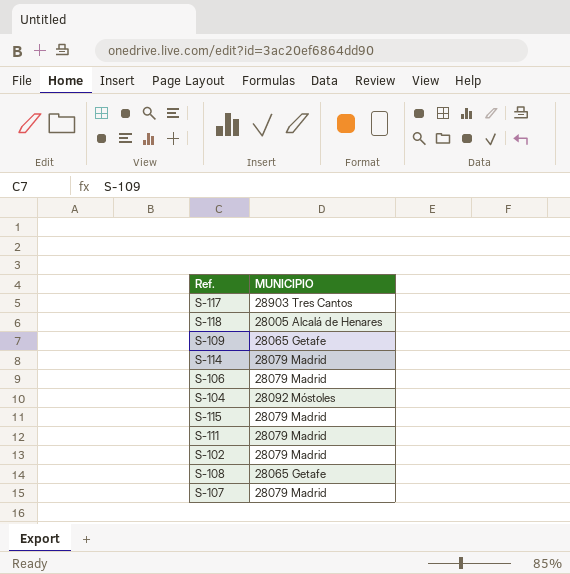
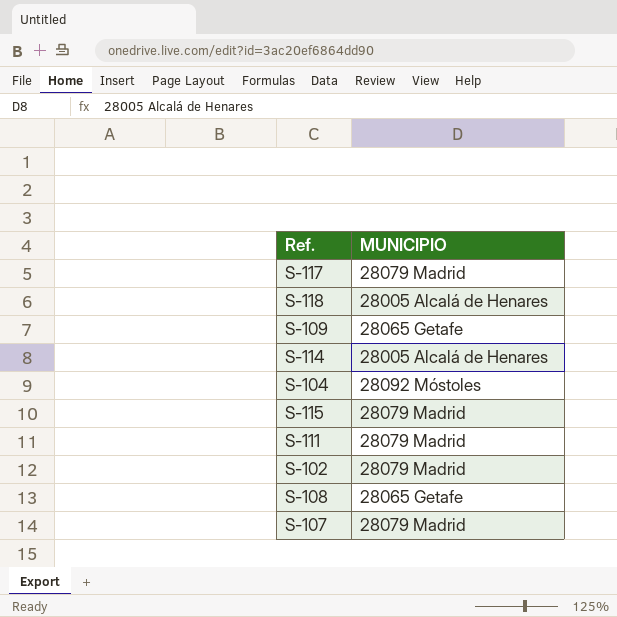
row S-106: 28079 Madrid -> none
S-117 | MUNICIPIO: 28903 Tres Cantos -> 28079 Madrid
S-114 | MUNICIPIO: 28079 Madrid -> 28005 Alcalá de Henares

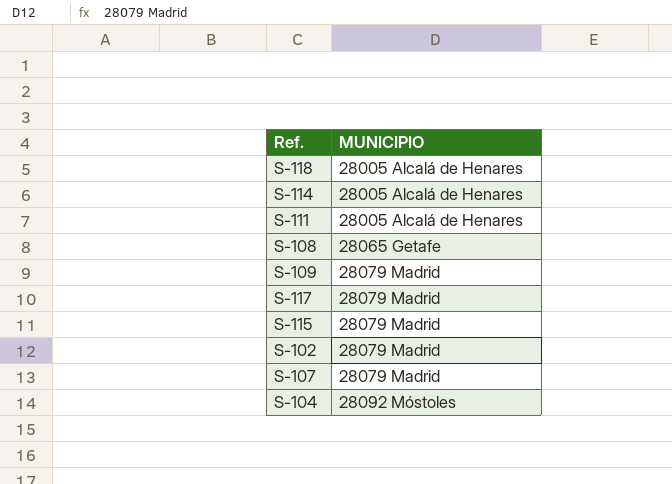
row order: none -> MUNICIPIO ascending
S-111 | MUNICIPIO: 28079 Madrid -> 28005 Alcalá de Henares
S-109 | MUNICIPIO: 28065 Getafe -> 28079 Madrid

